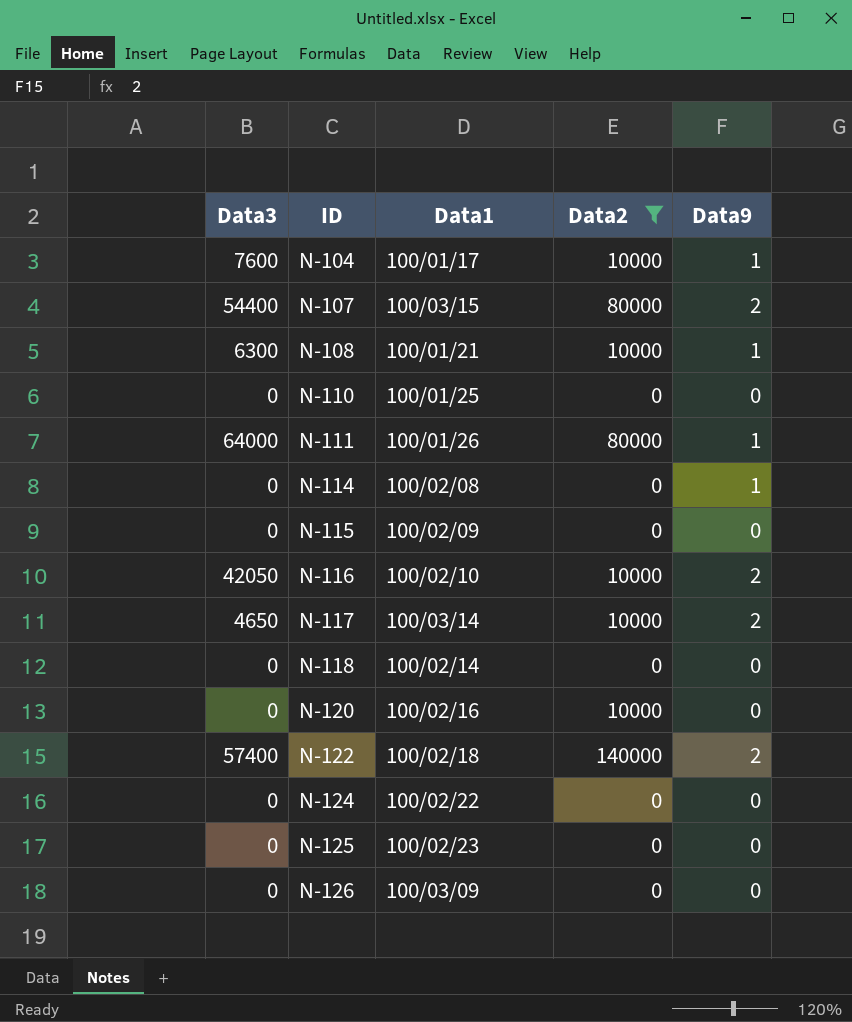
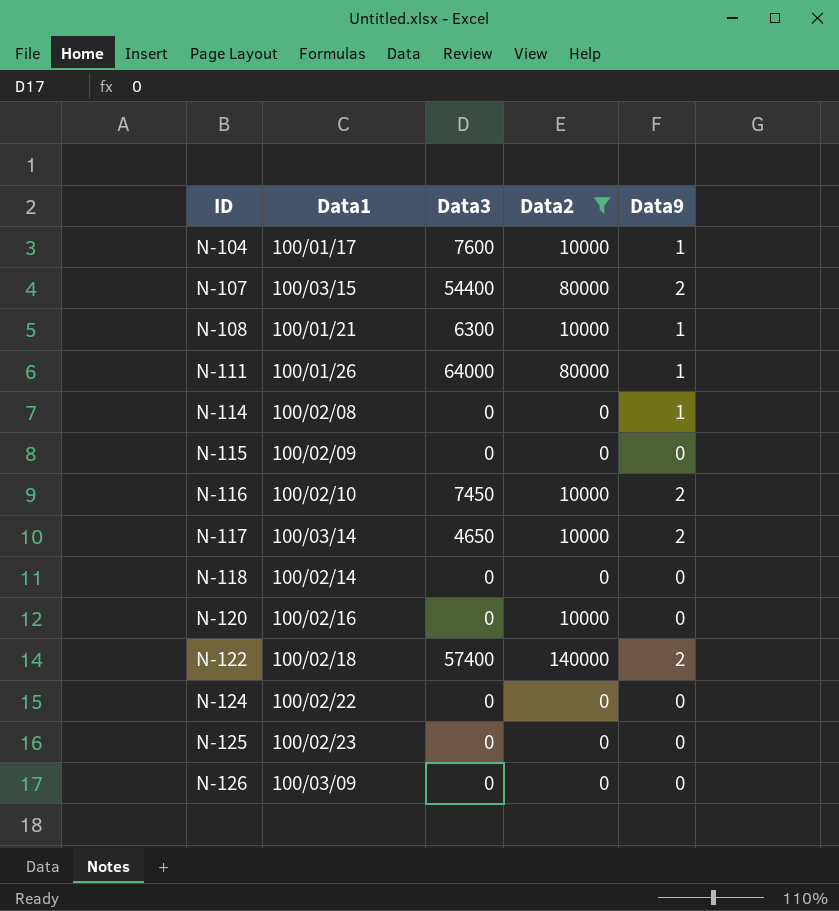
column Data3 | position: 1 -> 3
row N-110: 0 | 100/01/25 | 0 | 0 -> none
N-116 | Data3: 42050 -> 7450

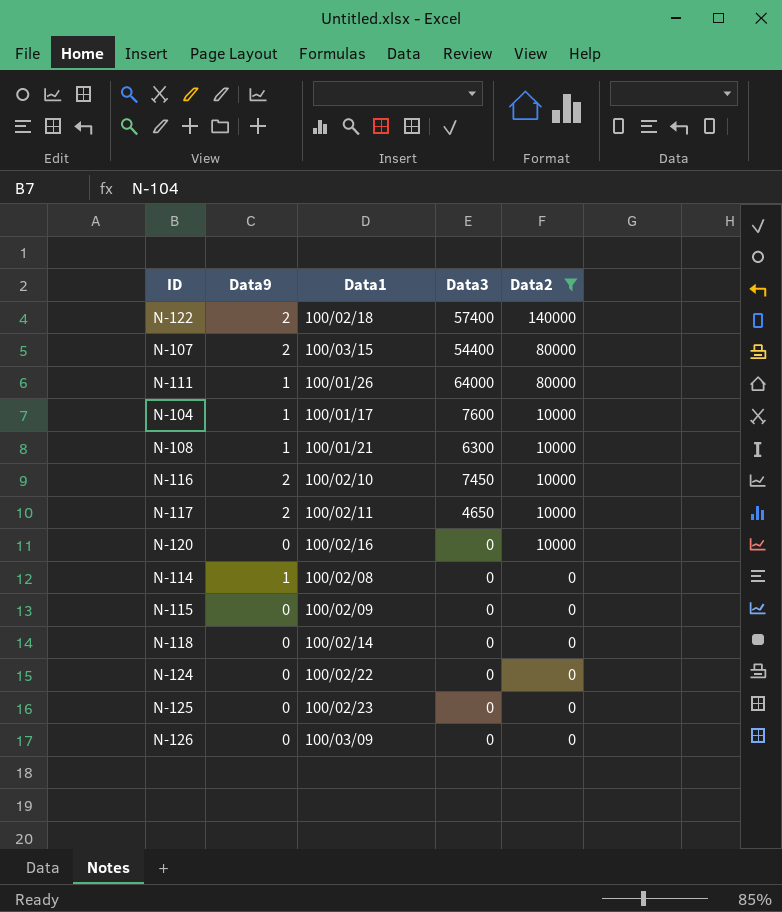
row order: ID ascending -> Data2 descending
column Data9 | position: 5 -> 2
N-117 | Data1: 100/03/14 -> 100/02/11

